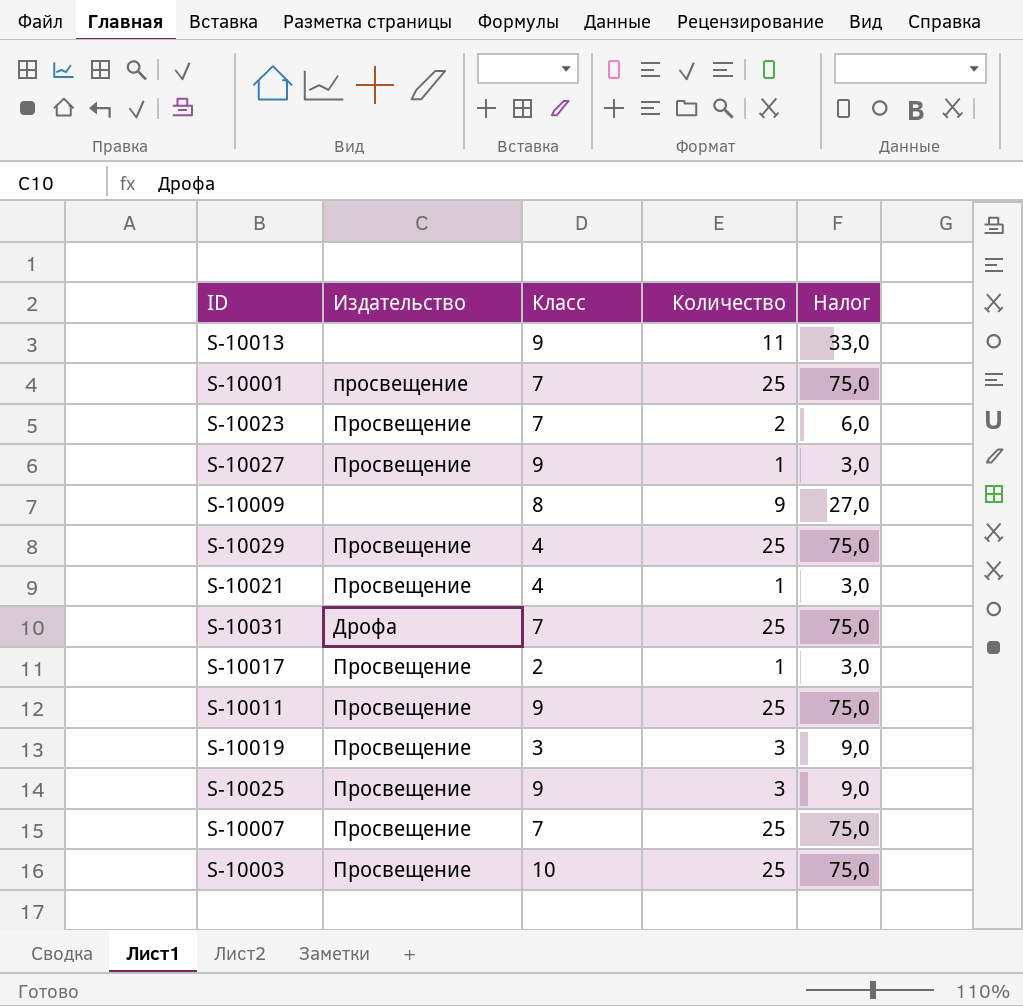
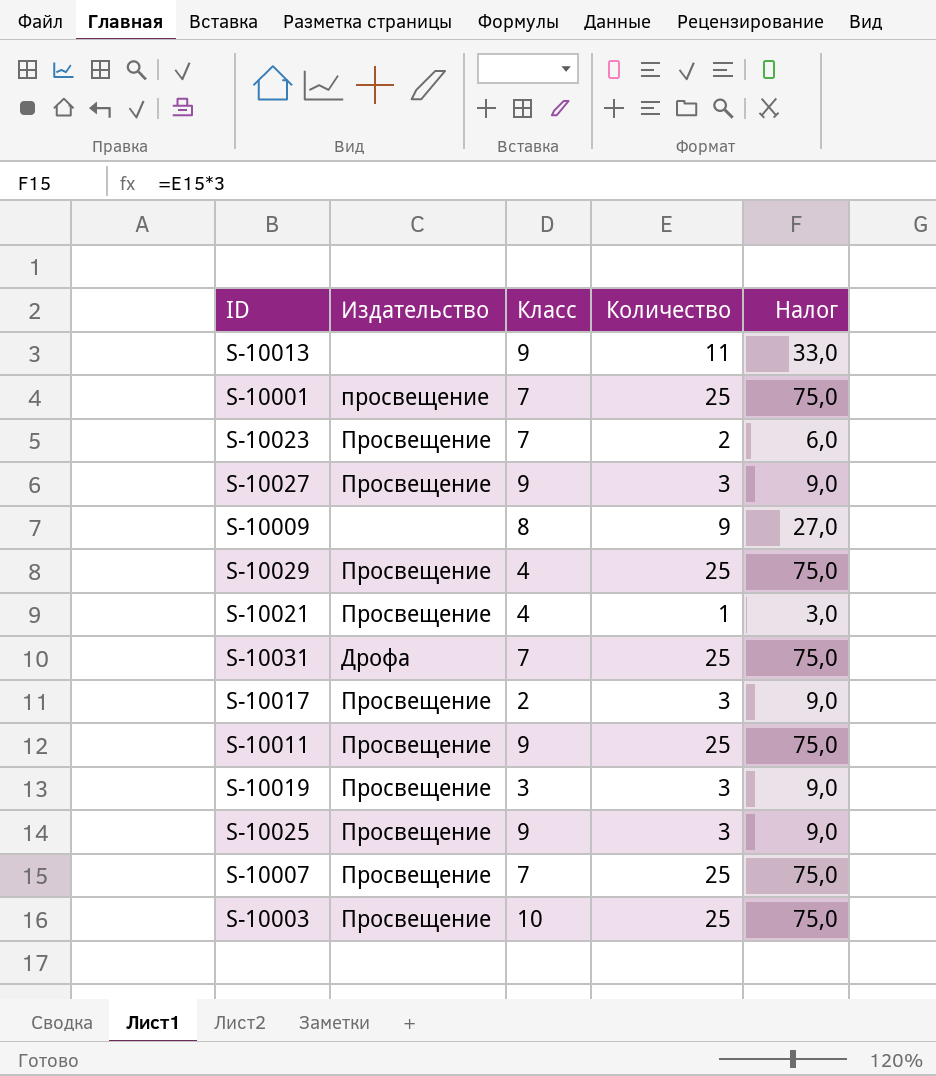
S-10027 | Количество: 1 -> 3
S-10027 | Налог: 3,0 -> 9,0
S-10017 | Количество: 1 -> 3
S-10017 | Налог: 3,0 -> 9,0

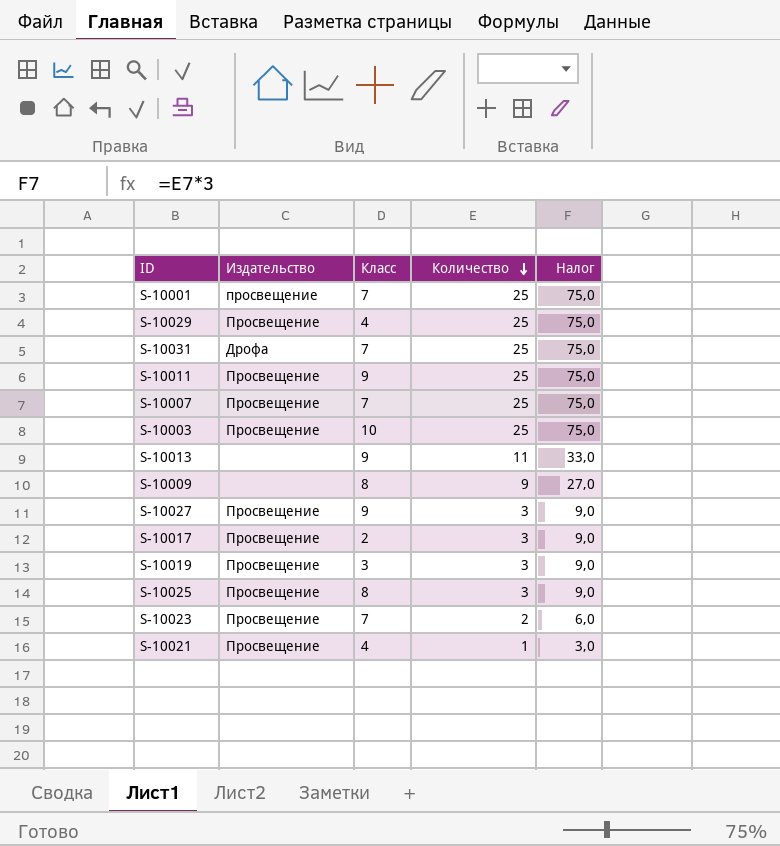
row order: none -> Количество descending
S-10025 | Класс: 9 -> 8

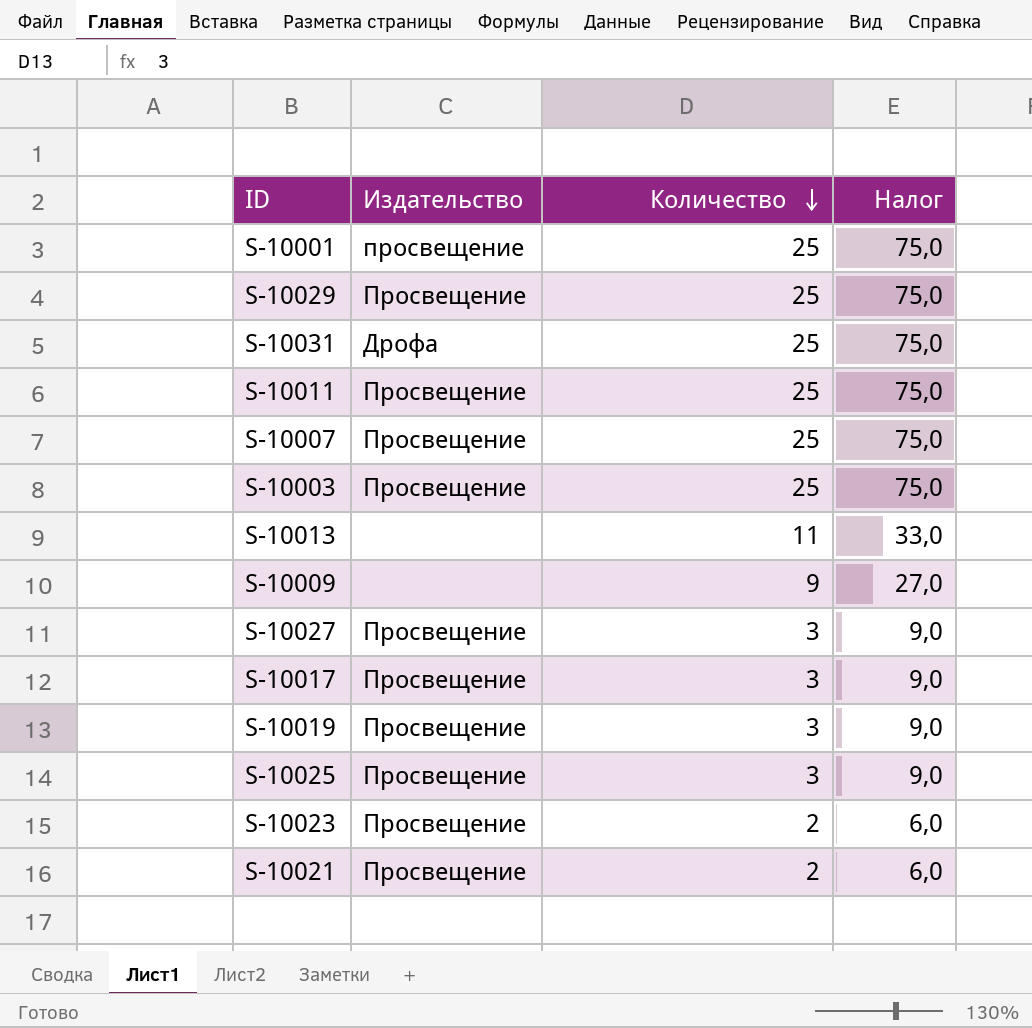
column Класс | position: 3 -> none
S-10021 | Количество: 1 -> 2
S-10021 | Налог: 3,0 -> 6,0

